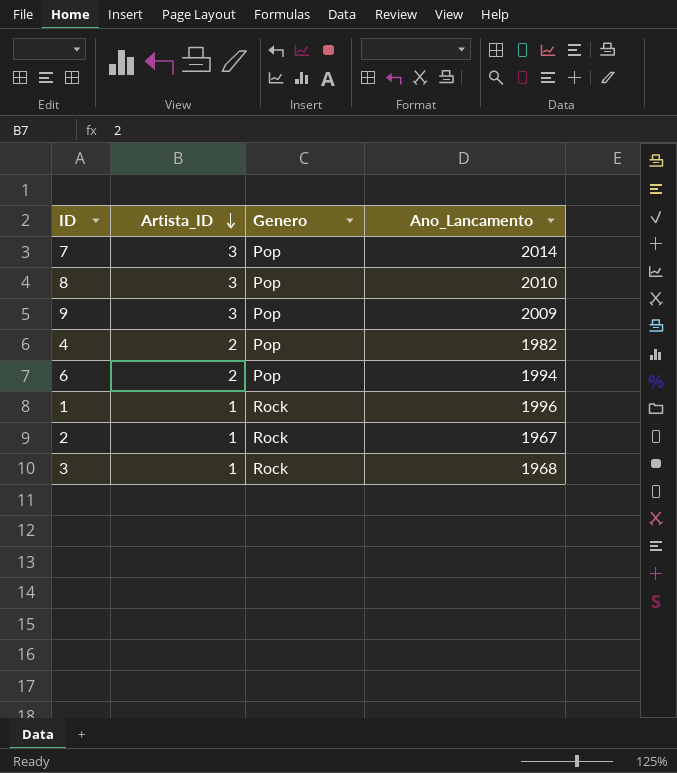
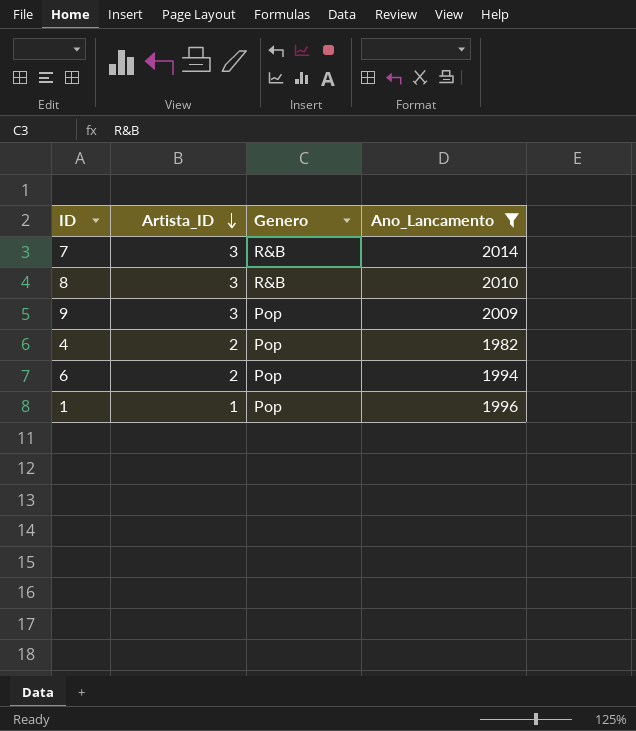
filter: none -> Ano_Lancamento >= 1982
7 | Genero: Pop -> R&B
8 | Genero: Pop -> R&B
1 | Genero: Rock -> Pop

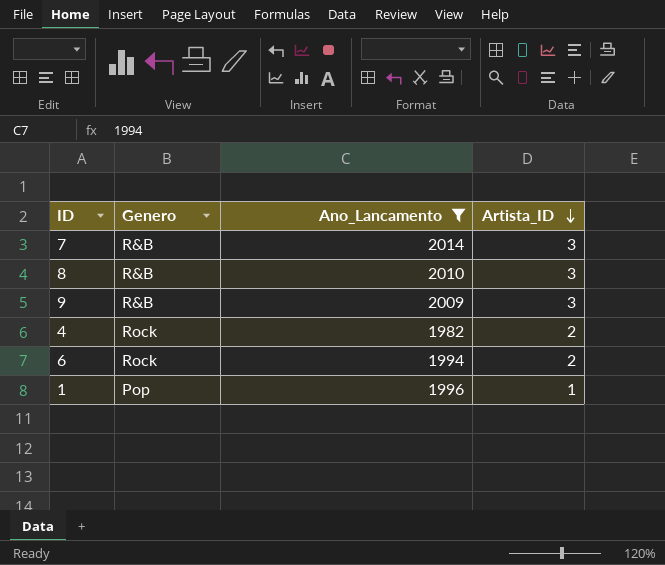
column Artista_ID | position: 2 -> 4
9 | Genero: Pop -> R&B
4 | Genero: Pop -> Rock
6 | Genero: Pop -> Rock

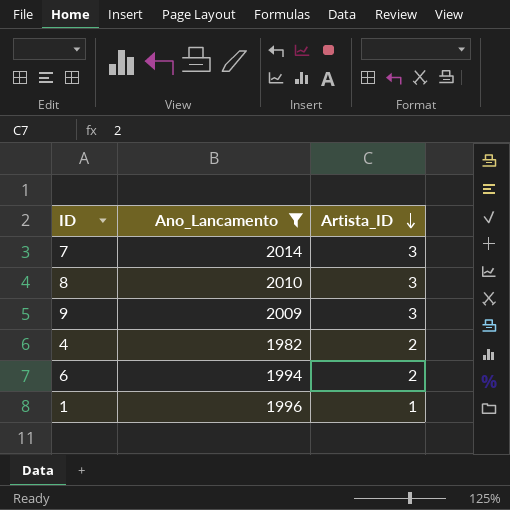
column Genero | position: 2 -> none

